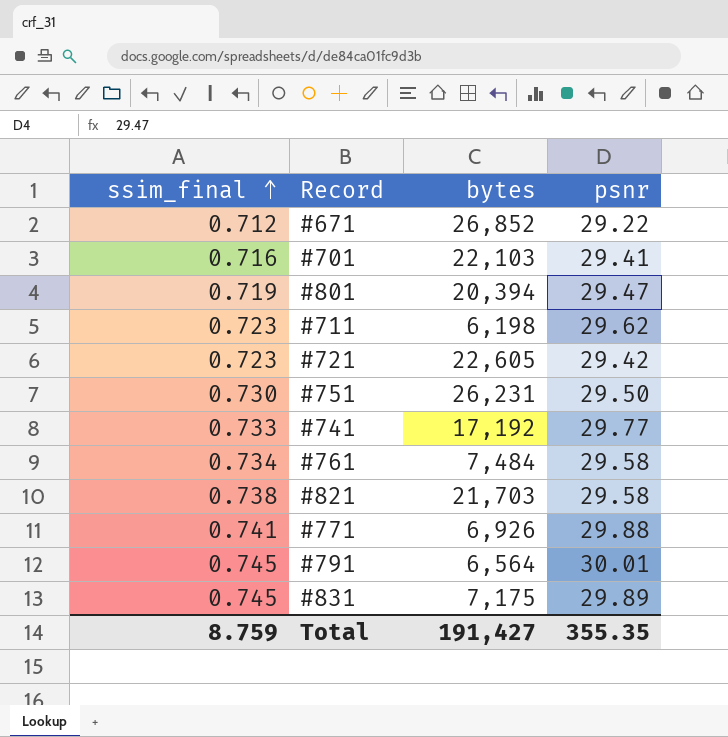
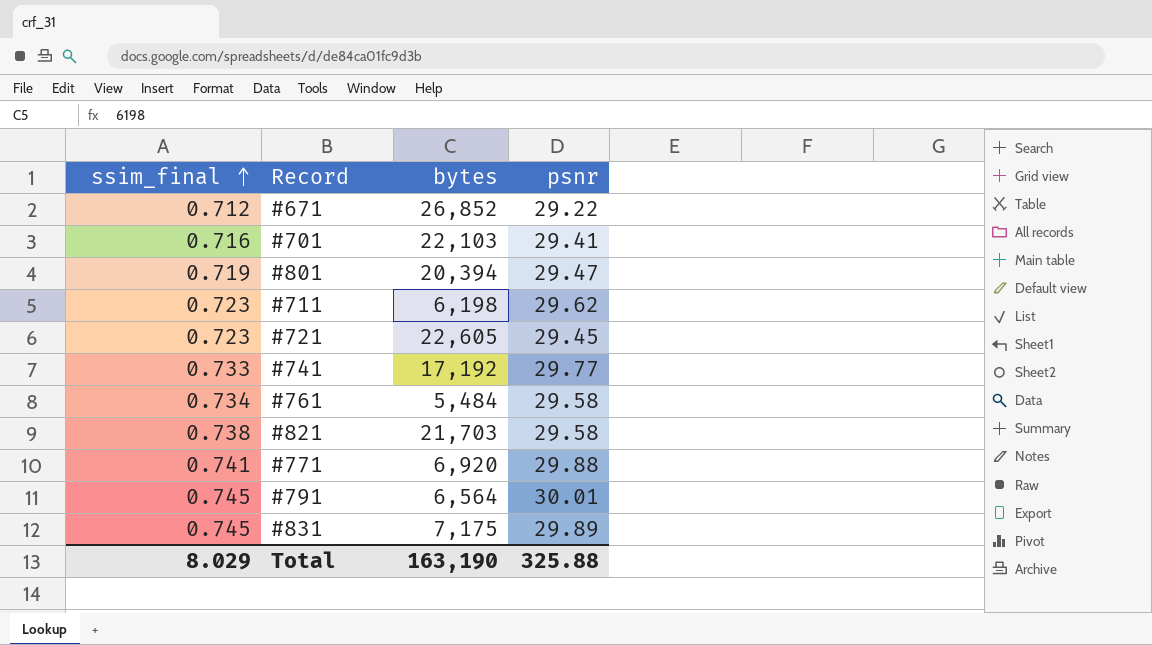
row #751: 0.730 | 26,231 | 29.50 -> none
#721 | psnr: 29.42 -> 29.45
#761 | bytes: 7,484 -> 5,484
#771 | bytes: 6,926 -> 6,920
Total | ssim_final: 8.759 -> 8.029
Total | bytes: 191,427 -> 163,190
Total | psnr: 355.35 -> 325.88

